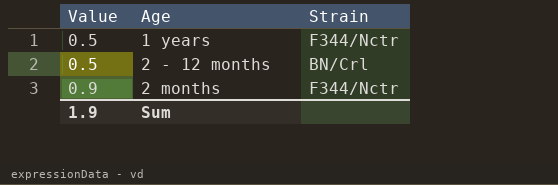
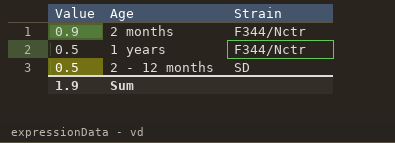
row order: Value ascending -> Value descending
2 - 12 months | Strain: BN/Crl -> SD

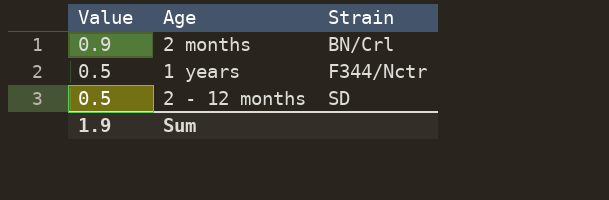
2 months | Strain: F344/Nctr -> BN/Crl

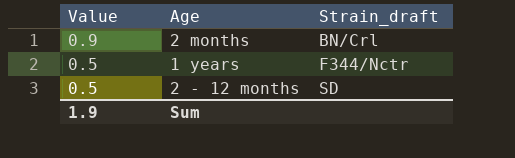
column name: Strain -> Strain_draft

